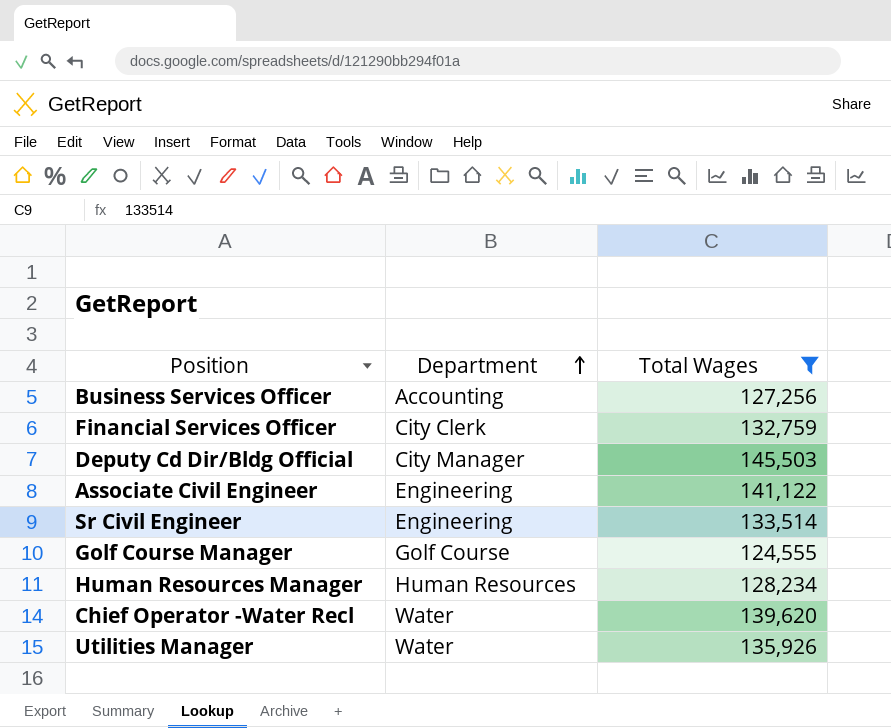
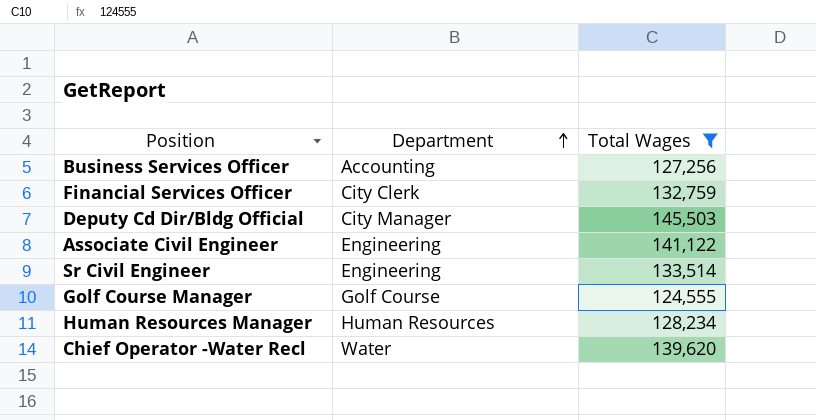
row Utilities Manager: Water | 135,926 -> none

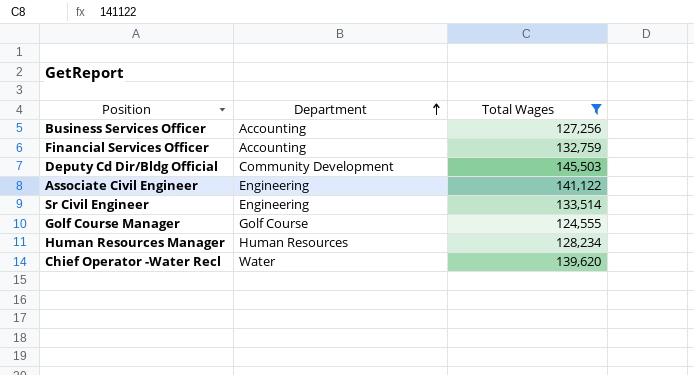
Financial Services Officer | Department: City Clerk -> Accounting
Deputy Cd Dir/Bldg Official | Department: City Manager -> Community Development

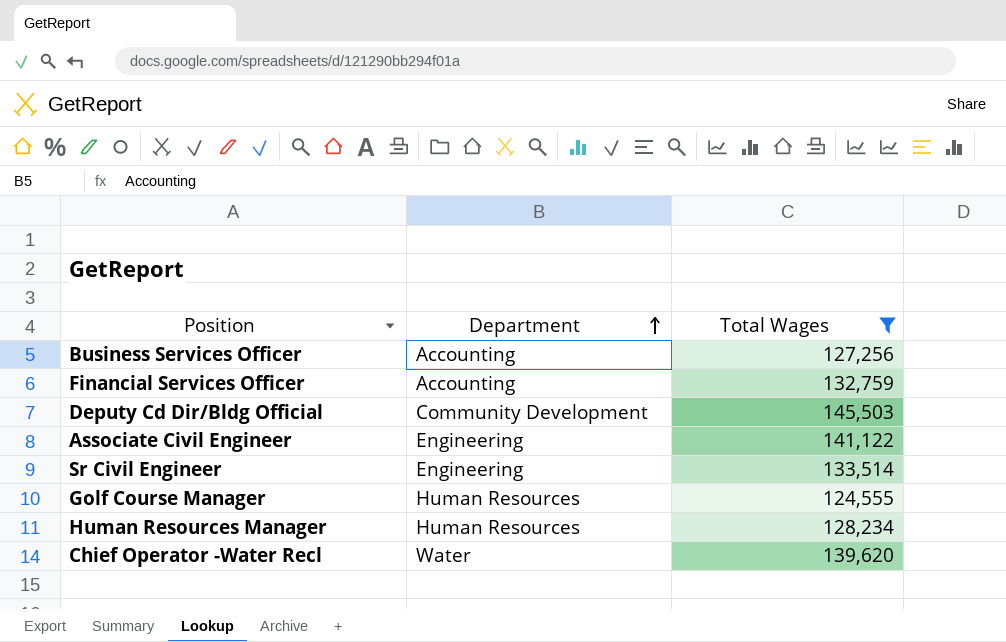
Golf Course Manager | Department: Golf Course -> Human Resources

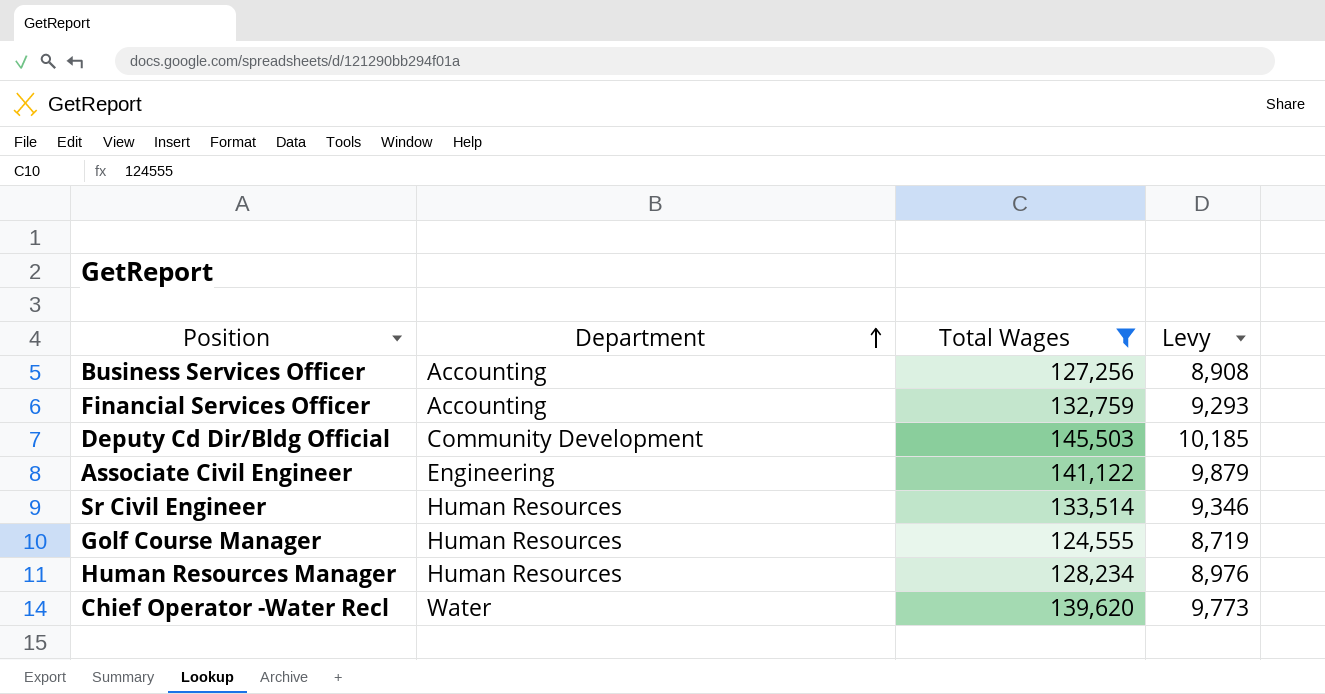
column Levy | formula: none -> [Total Wages] * 0.07
Sr Civil Engineer | Department: Engineering -> Human Resources

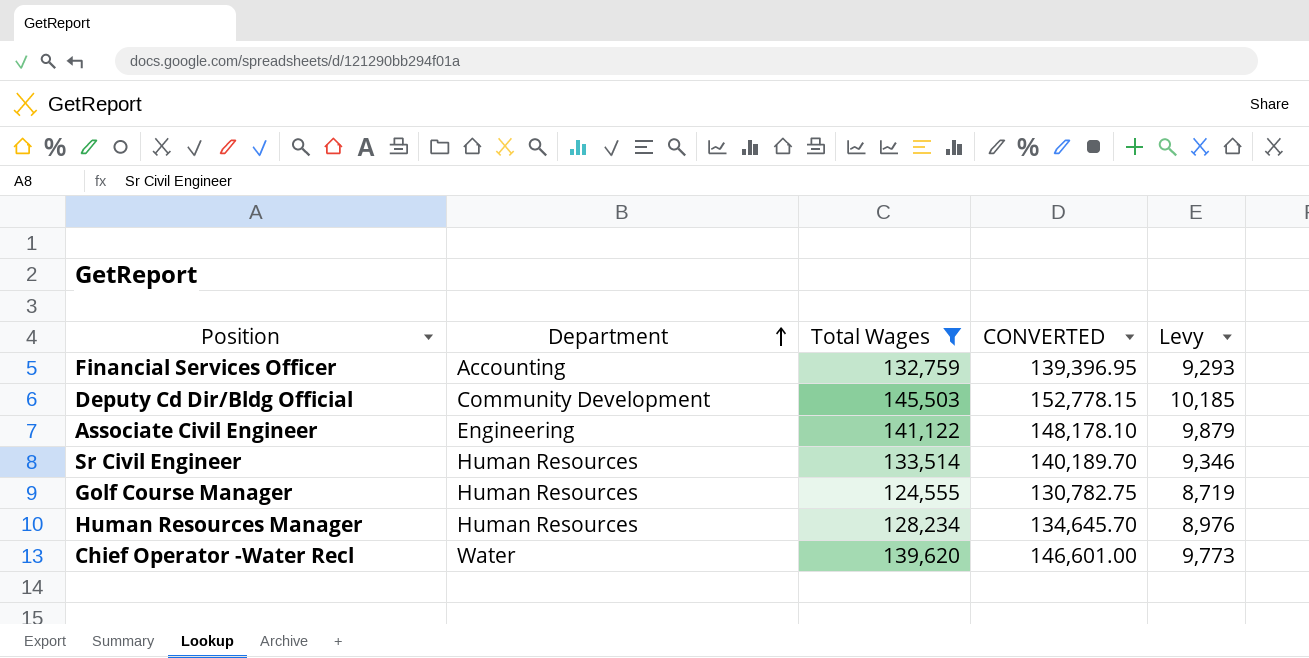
column CONVERTED | formula: none -> [Total Wages] * 1.05
row Business Services Officer: Accounting | 127,256 | 8,908 -> none

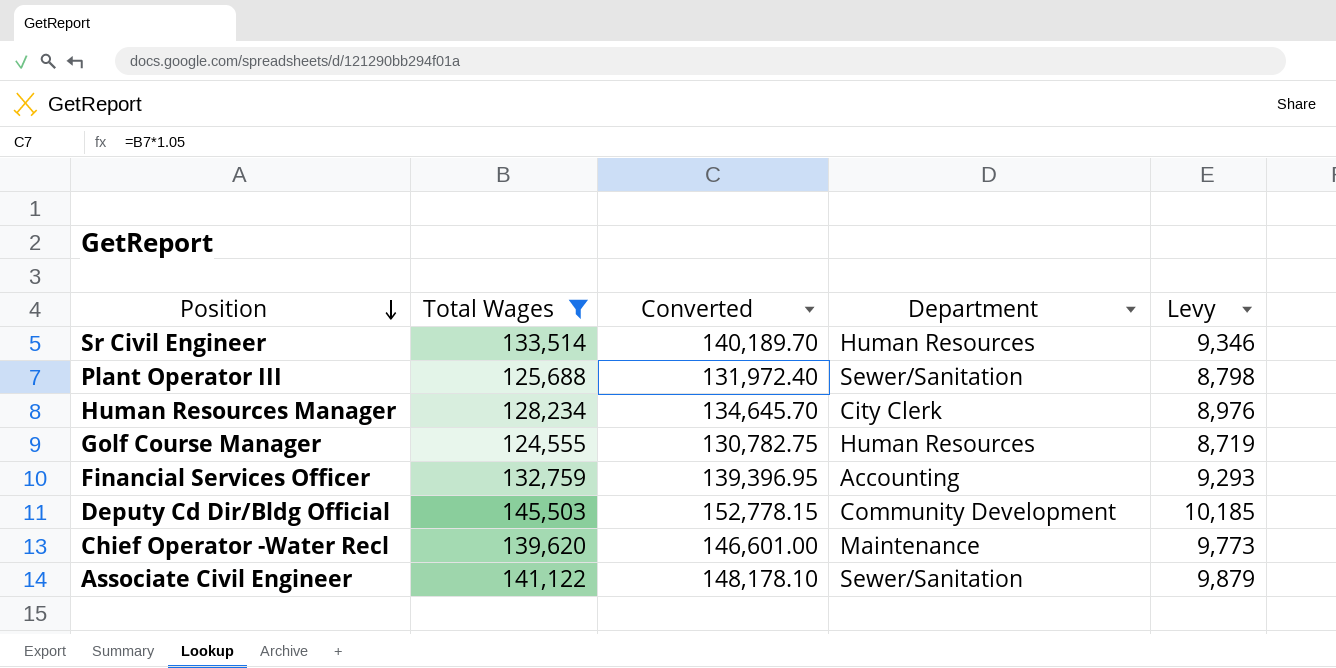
row order: Department ascending -> Position descending
column name: CONVERTED -> Converted
column Department | position: 2 -> 4
row Plant Operator III: none -> 125,688 | 131,972.40 | Sewer/Sanitation | 8,798
Human Resources Manager | Department: Human Resources -> City Clerk
Chief Operator -Water Recl | Department: Water -> Maintenance
Associate Civil Engineer | Department: Engineering -> Sewer/Sanitation

